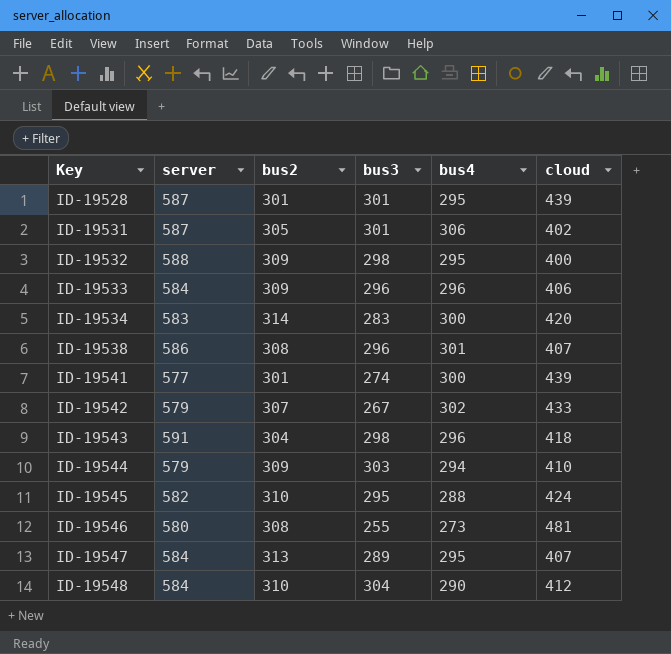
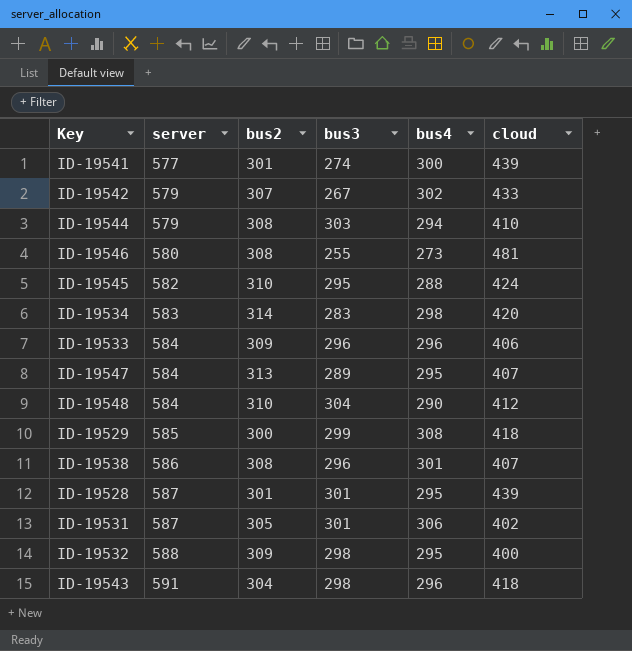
row order: Key ascending -> server ascending
ID-19544 | bus2: 309 -> 308
ID-19534 | bus4: 300 -> 298
row ID-19529: none -> 585 | 300 | 299 | 308 | 418

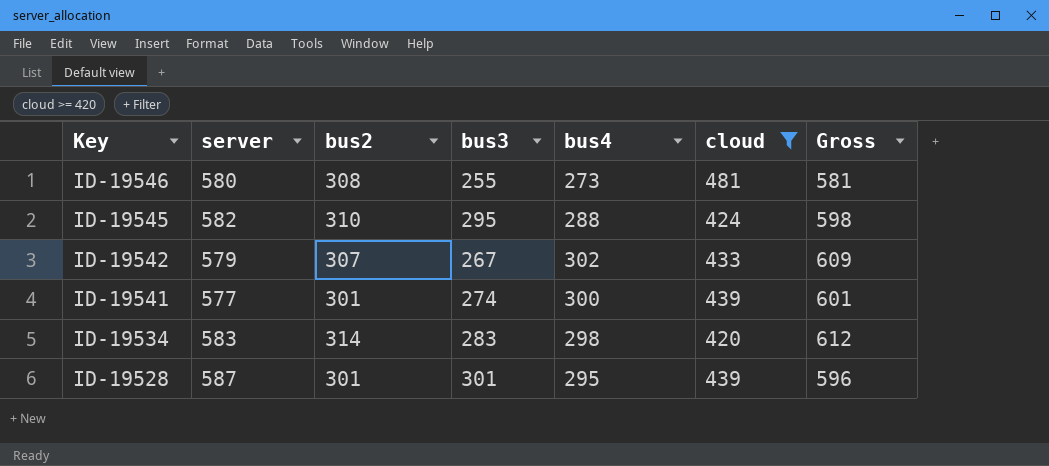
filter: none -> cloud >= 420
row order: server ascending -> Key descending
column Gross | formula: none -> [bus2] + [bus4]

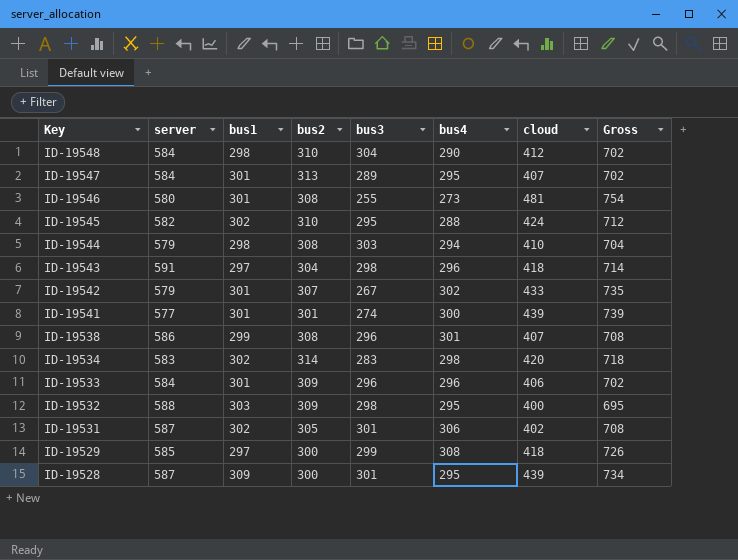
filter: cloud >= 420 -> none
column bus1 | position: none -> 3
column Gross | formula: [bus2] + [bus4] -> [bus4] + [cloud]
ID-19528 | bus2: 301 -> 300

